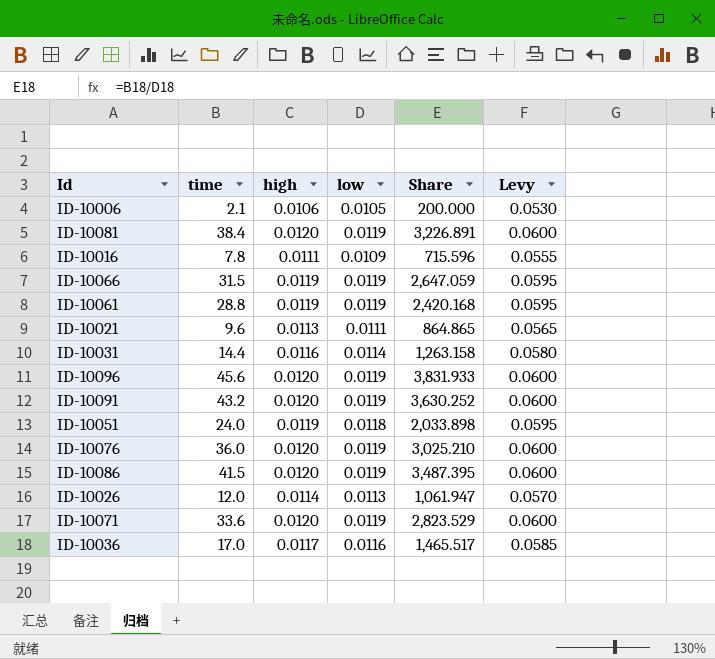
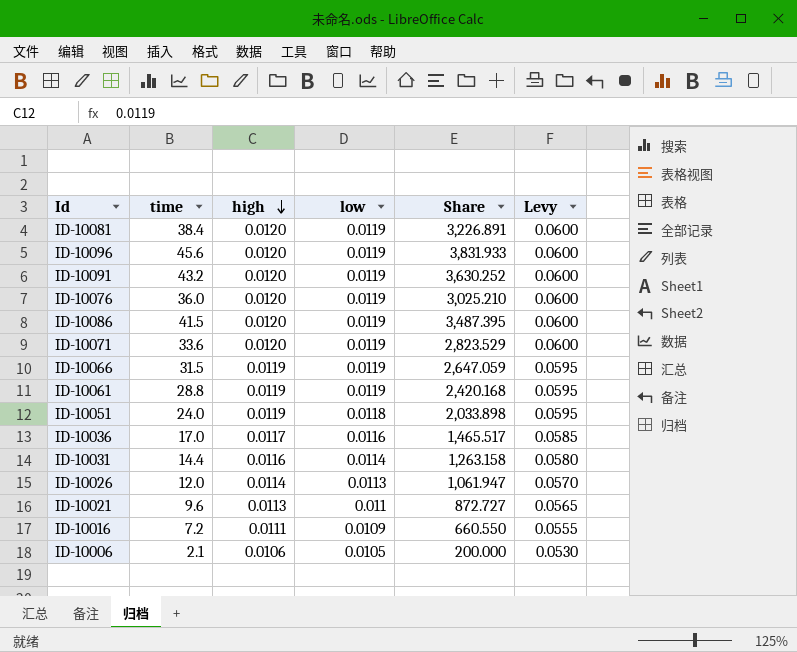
row order: none -> high descending
ID-10021 | low: 0.0111 -> 0.011
ID-10021 | Share: 864.865 -> 872.727
ID-10016 | time: 7.8 -> 7.2
ID-10016 | Share: 715.596 -> 660.550

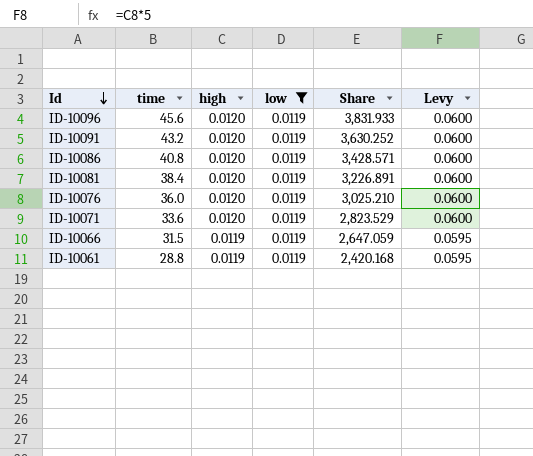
filter: none -> low = 0.0119
row order: high descending -> Id descending
ID-10086 | time: 41.5 -> 40.8
ID-10086 | Share: 3,487.395 -> 3,428.571

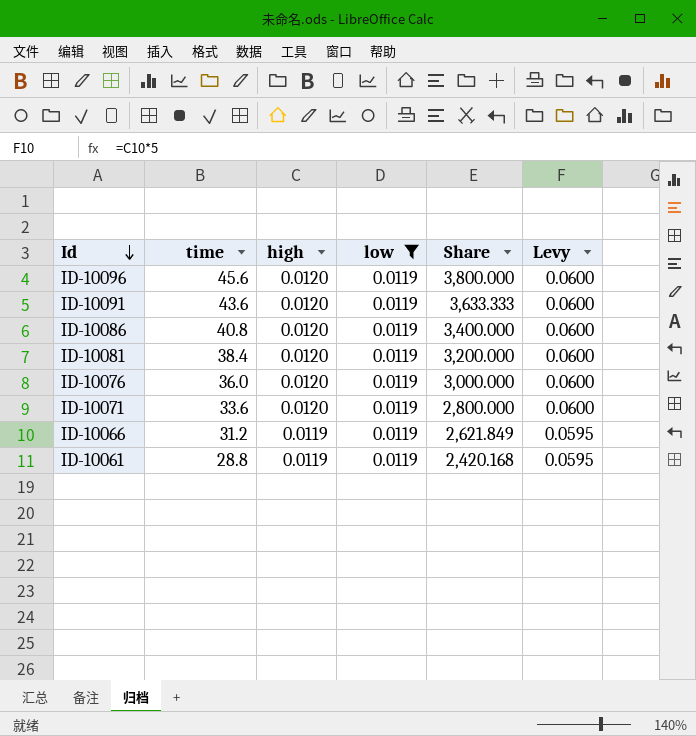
column Share | formula: [time] / [low] -> [time] / [high]
ID-10091 | time: 43.2 -> 43.6
ID-10066 | time: 31.5 -> 31.2

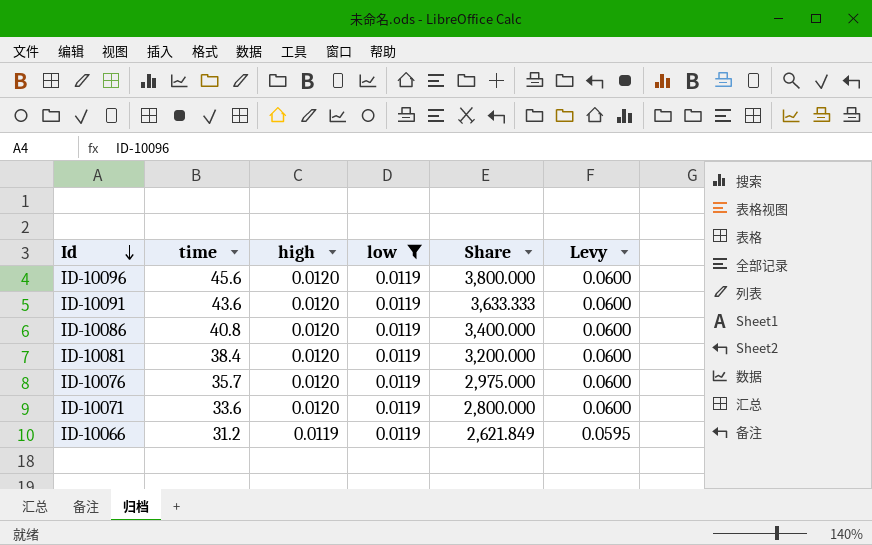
row ID-10061: 28.8 | 0.0119 | 0.0119 | 2,420.168 | 0.0595 -> none
ID-10076 | time: 36.0 -> 35.7
ID-10076 | Share: 3,000.000 -> 2,975.000

